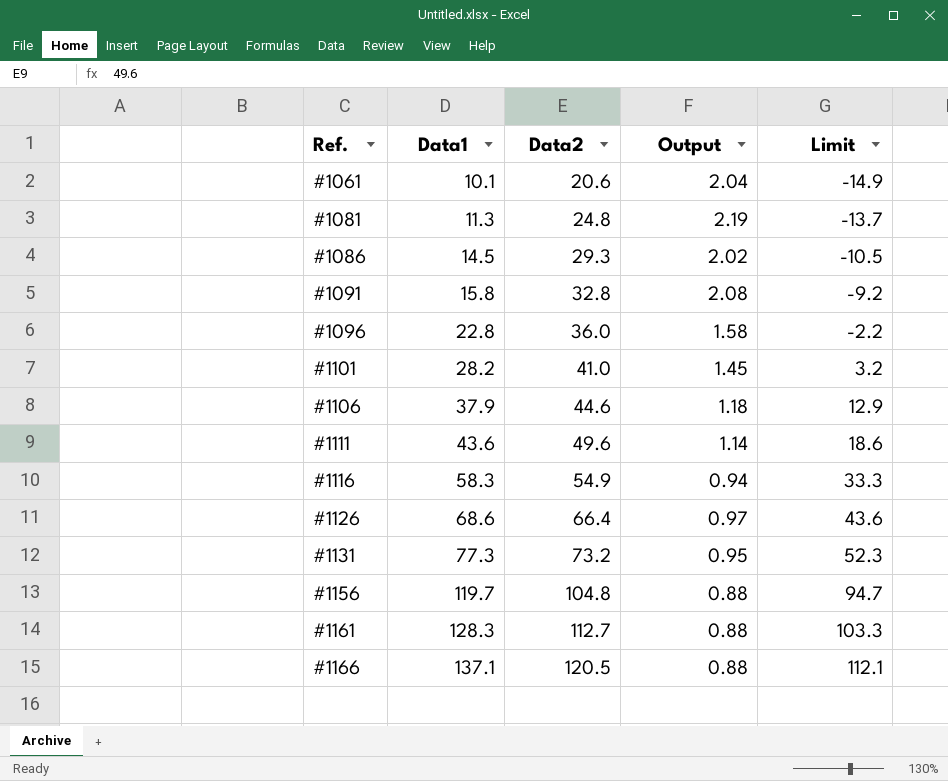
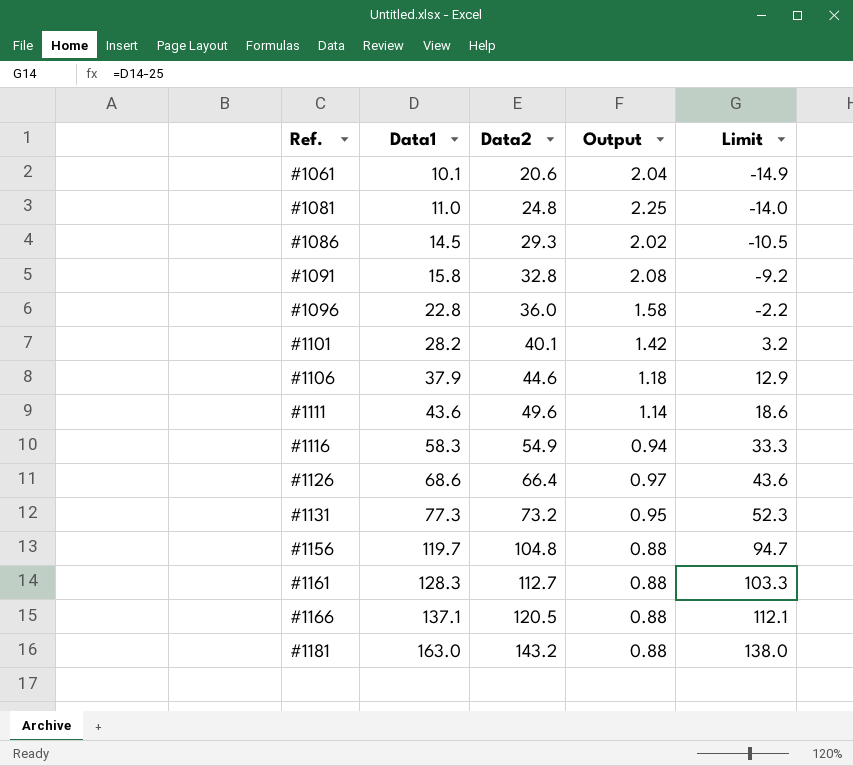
#1081 | Data1: 11.3 -> 11.0
#1081 | Output: 2.19 -> 2.25
#1081 | Limit: -13.7 -> -14.0
#1101 | Data2: 41.0 -> 40.1
#1101 | Output: 1.45 -> 1.42
row #1181: none -> 163.0 | 143.2 | 0.88 | 138.0

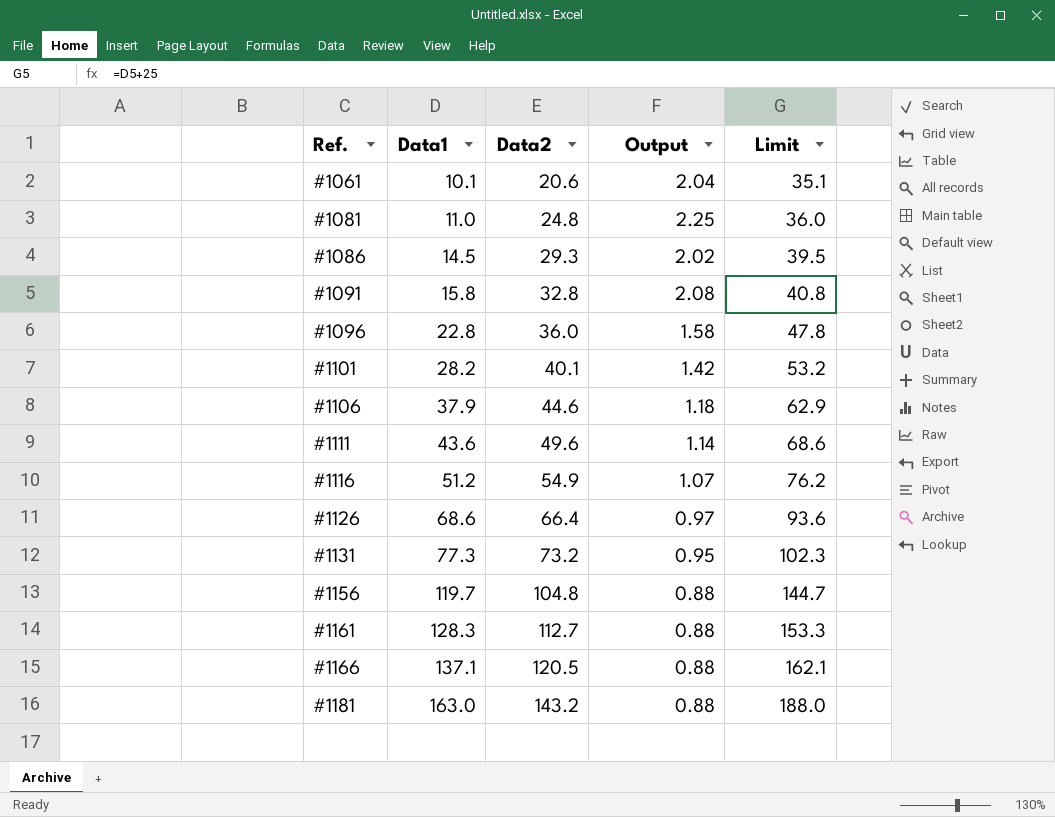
column Limit | formula: [Data1] - 25 -> [Data1] + 25
#1116 | Data1: 58.3 -> 51.2
#1116 | Output: 0.94 -> 1.07

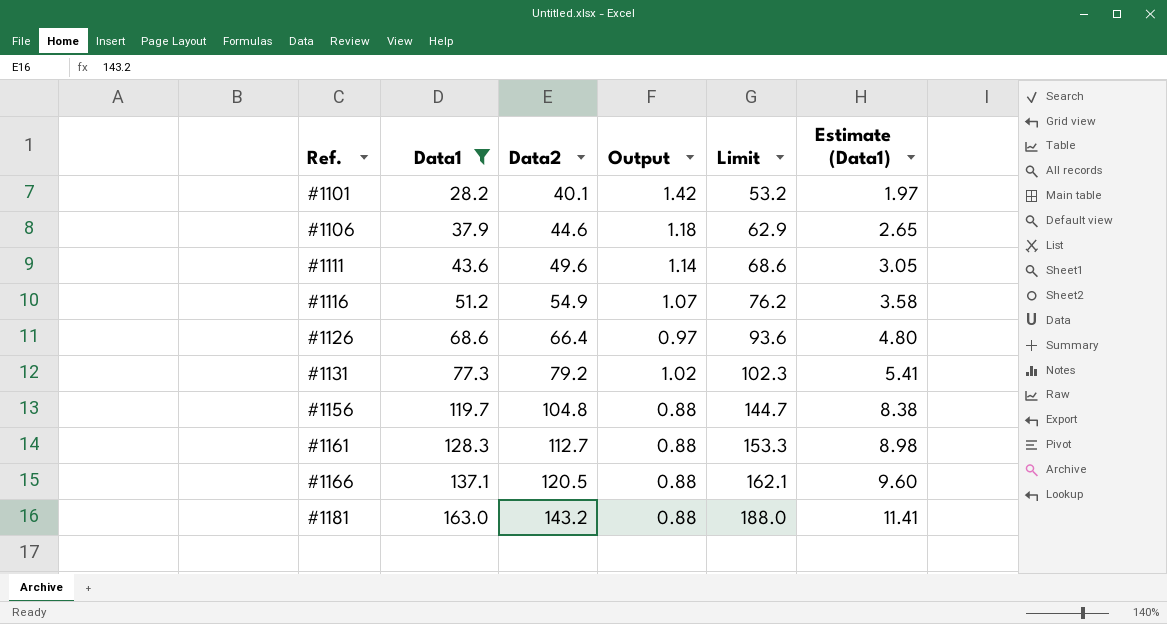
filter: none -> Data1 >= 28.2
column Estimate (Data1) | formula: none -> [Data1] * 0.07
#1131 | Data2: 73.2 -> 79.2
#1131 | Output: 0.95 -> 1.02

